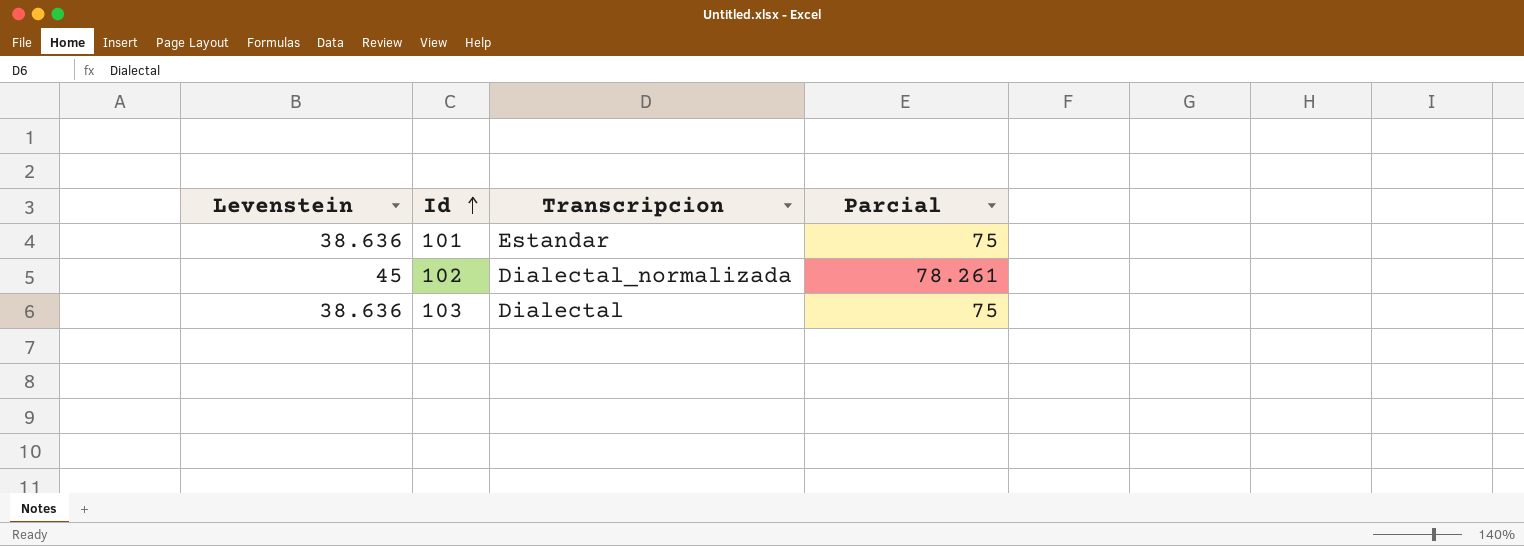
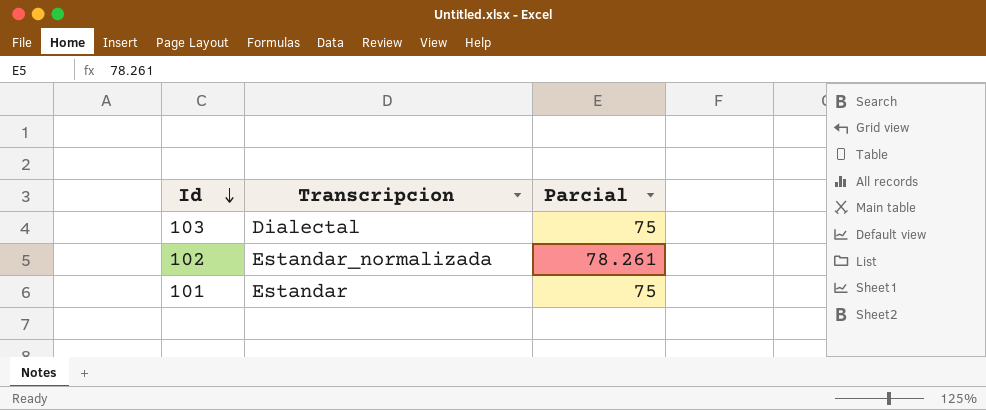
row order: Id ascending -> Id descending
column Levenstein | position: 1 -> none
102 | Transcripcion: Dialectal_normalizada -> Estandar_normalizada

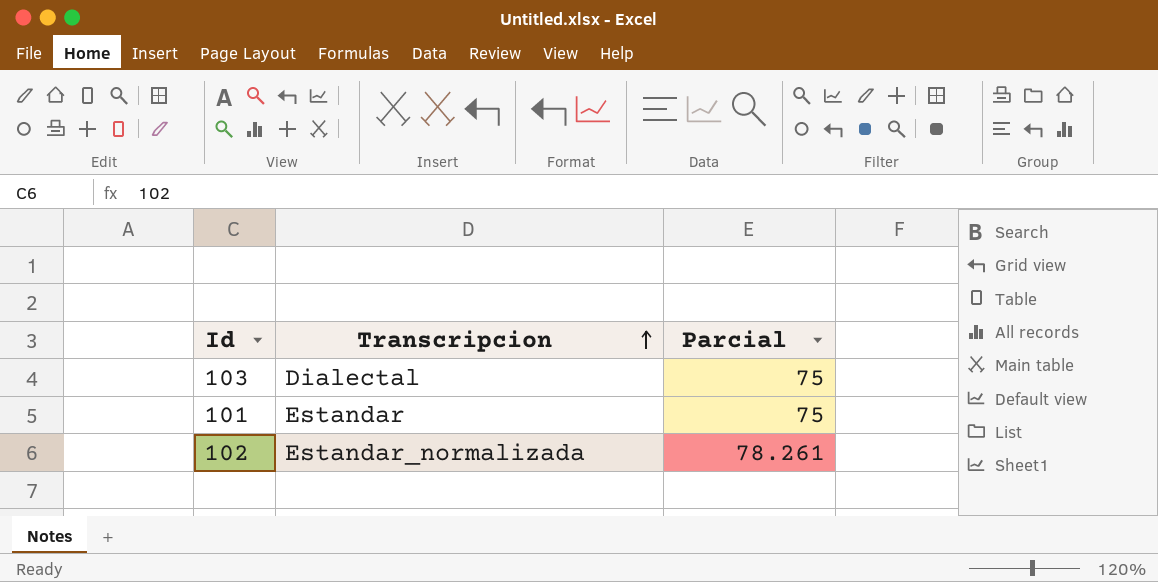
row order: Id descending -> Transcripcion ascending

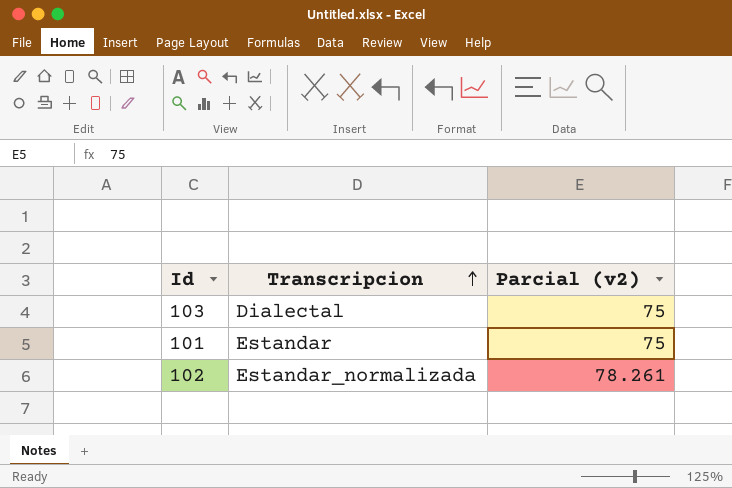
column name: Parcial -> Parcial (v2)

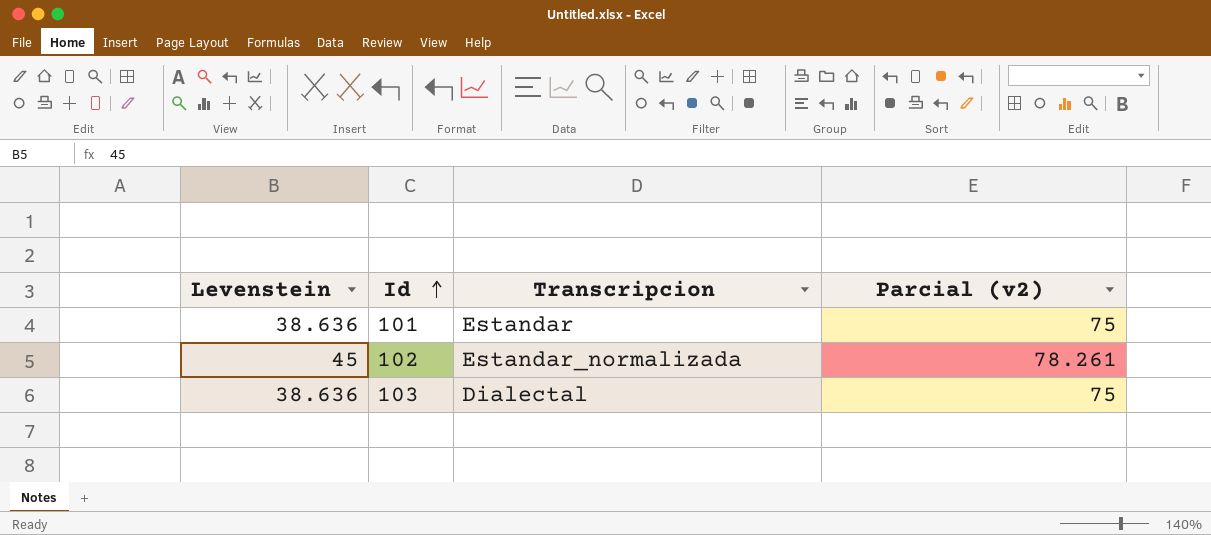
row order: Transcripcion ascending -> Id ascending
column Levenstein | position: none -> 1

